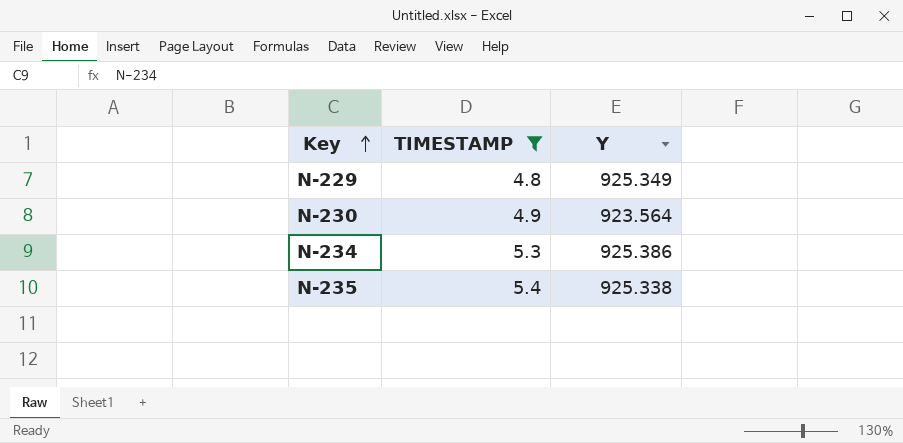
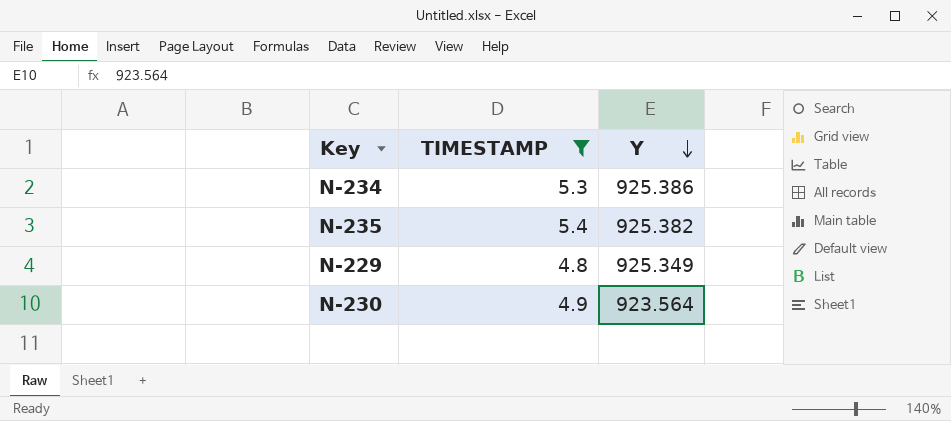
row order: Key ascending -> Y descending
N-235 | Y: 925.338 -> 925.382

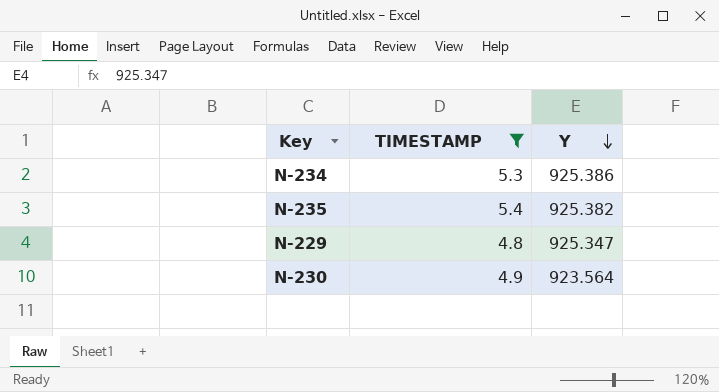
N-229 | Y: 925.349 -> 925.347

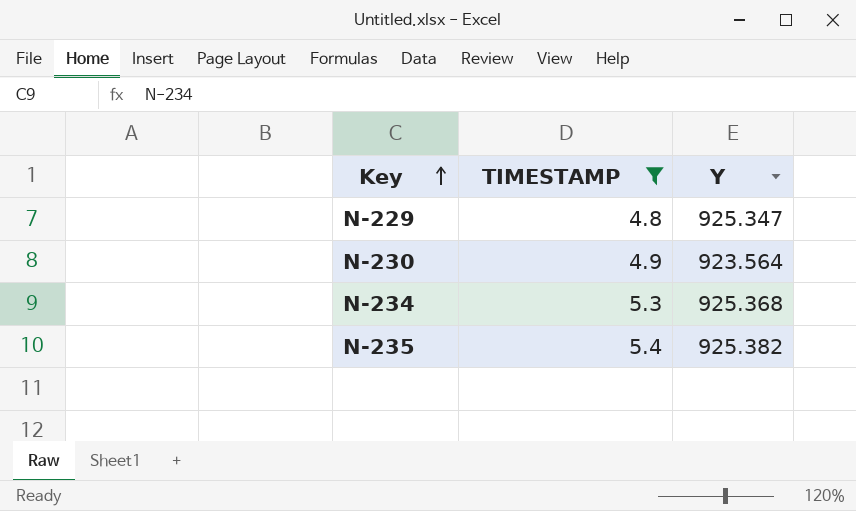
row order: Y descending -> Key ascending
N-234 | Y: 925.386 -> 925.368

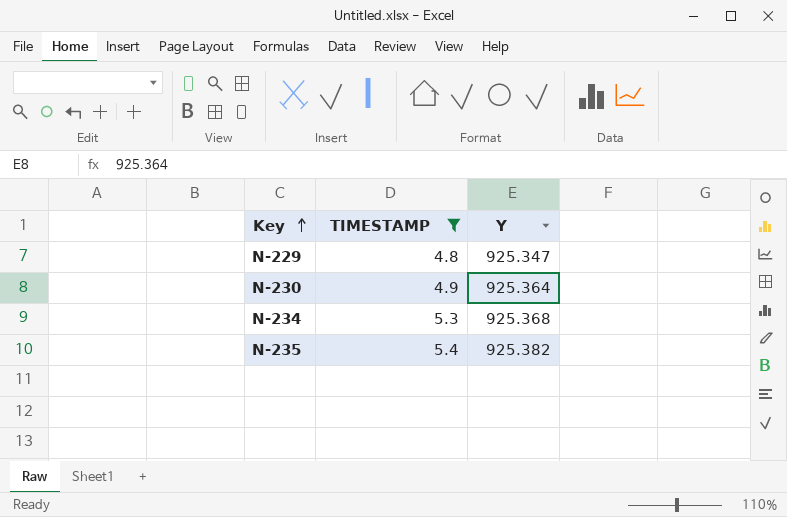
N-230 | Y: 923.564 -> 925.364

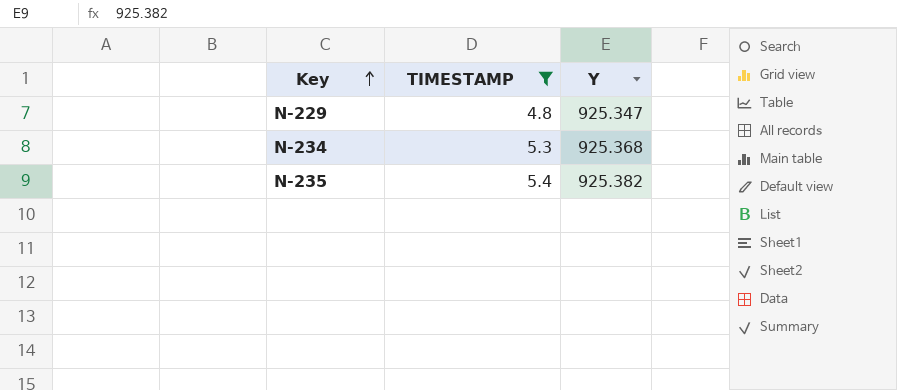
row N-230: 4.9 | 925.364 -> none

